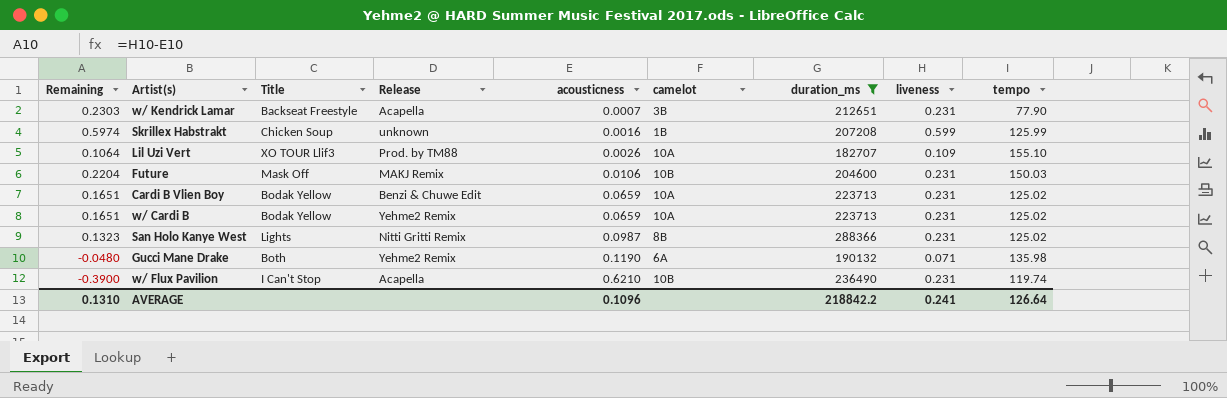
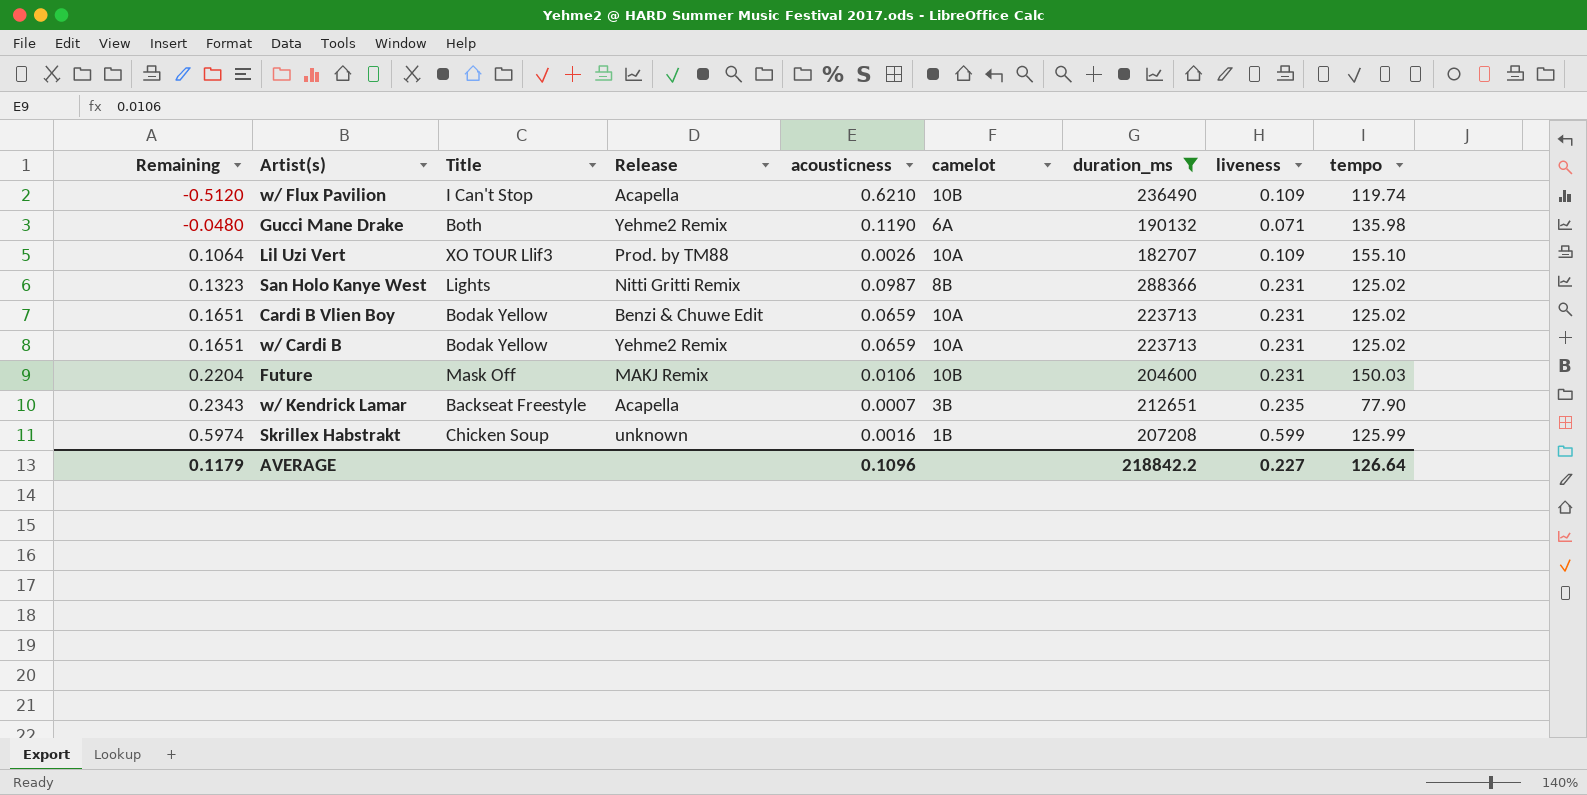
row order: acousticness ascending -> Remaining ascending
w/ Flux Pavilion | Remaining: -0.3900 -> -0.5120
w/ Flux Pavilion | liveness: 0.231 -> 0.109
w/ Kendrick Lamar | Remaining: 0.2303 -> 0.2343
w/ Kendrick Lamar | liveness: 0.231 -> 0.235
AVERAGE | Remaining: 0.1310 -> 0.1179
AVERAGE | liveness: 0.241 -> 0.227

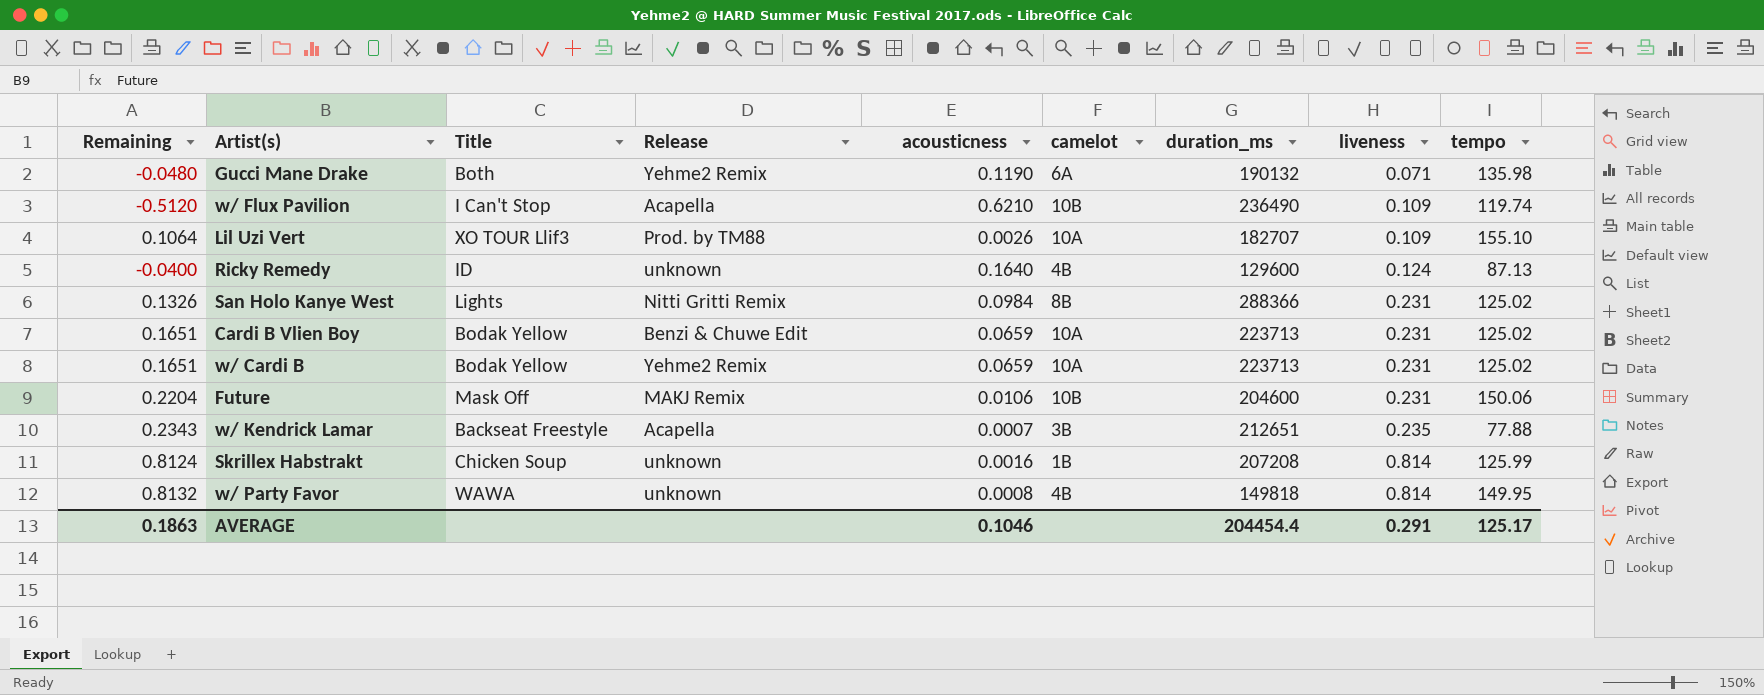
filter: duration_ms >= 182707 -> none
row order: Remaining ascending -> liveness ascending
San Holo Kanye West | Remaining: 0.1323 -> 0.1326
San Holo Kanye West | acousticness: 0.0987 -> 0.0984
Future | tempo: 150.03 -> 150.06
w/ Kendrick Lamar | tempo: 77.90 -> 77.88
Skrillex Habstrakt | Remaining: 0.5974 -> 0.8124
Skrillex Habstrakt | liveness: 0.599 -> 0.814
AVERAGE | Remaining: 0.1179 -> 0.1863
AVERAGE | acousticness: 0.1096 -> 0.1046
AVERAGE | duration_ms: 218842.2 -> 204454.4
AVERAGE | liveness: 0.227 -> 0.291
AVERAGE | tempo: 126.64 -> 125.17

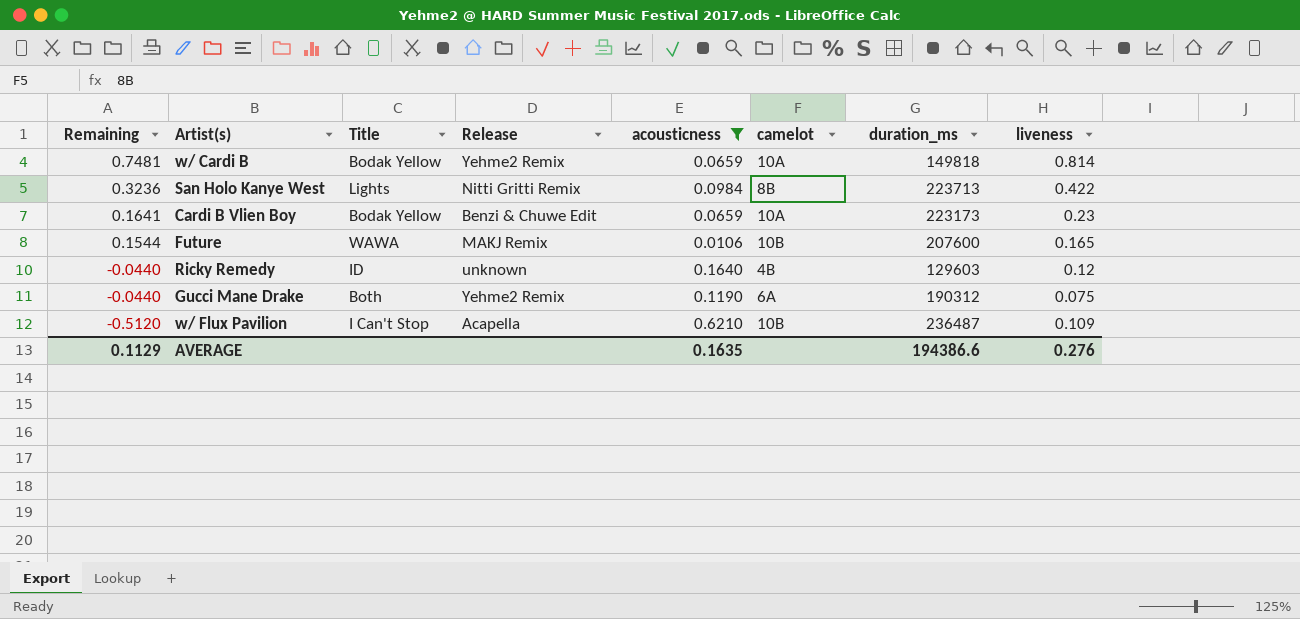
filter: none -> acousticness >= 0.0106
row order: liveness ascending -> Remaining descending
column tempo | position: 9 -> none
w/ Cardi B | Remaining: 0.1651 -> 0.7481
w/ Cardi B | duration_ms: 223713 -> 149818
w/ Cardi B | liveness: 0.231 -> 0.814
San Holo Kanye West | Remaining: 0.1326 -> 0.3236
San Holo Kanye West | duration_ms: 288366 -> 223713
San Holo Kanye West | liveness: 0.231 -> 0.422
Cardi B Vlien Boy | Remaining: 0.1651 -> 0.1641
Cardi B Vlien Boy | duration_ms: 223713 -> 223173
Cardi B Vlien Boy | liveness: 0.231 -> 0.23
Future | Remaining: 0.2204 -> 0.1544
Future | Title: Mask Off -> WAWA
Future | duration_ms: 204600 -> 207600
Future | liveness: 0.231 -> 0.165
Ricky Remedy | Remaining: -0.0400 -> -0.0440
Ricky Remedy | duration_ms: 129600 -> 129603
Ricky Remedy | liveness: 0.124 -> 0.12
Gucci Mane Drake | Remaining: -0.0480 -> -0.0440
Gucci Mane Drake | duration_ms: 190132 -> 190312
Gucci Mane Drake | liveness: 0.071 -> 0.075
w/ Flux Pavilion | duration_ms: 236490 -> 236487
AVERAGE | Remaining: 0.1863 -> 0.1129
AVERAGE | acousticness: 0.1046 -> 0.1635
AVERAGE | duration_ms: 204454.4 -> 194386.6
AVERAGE | liveness: 0.291 -> 0.276

